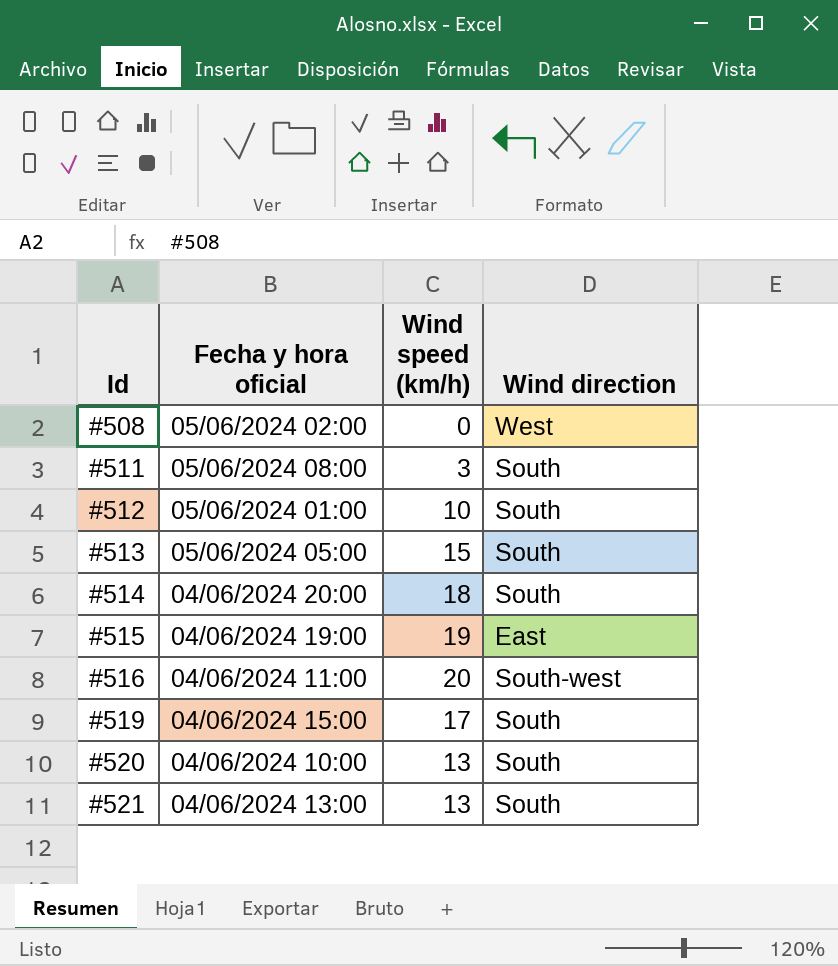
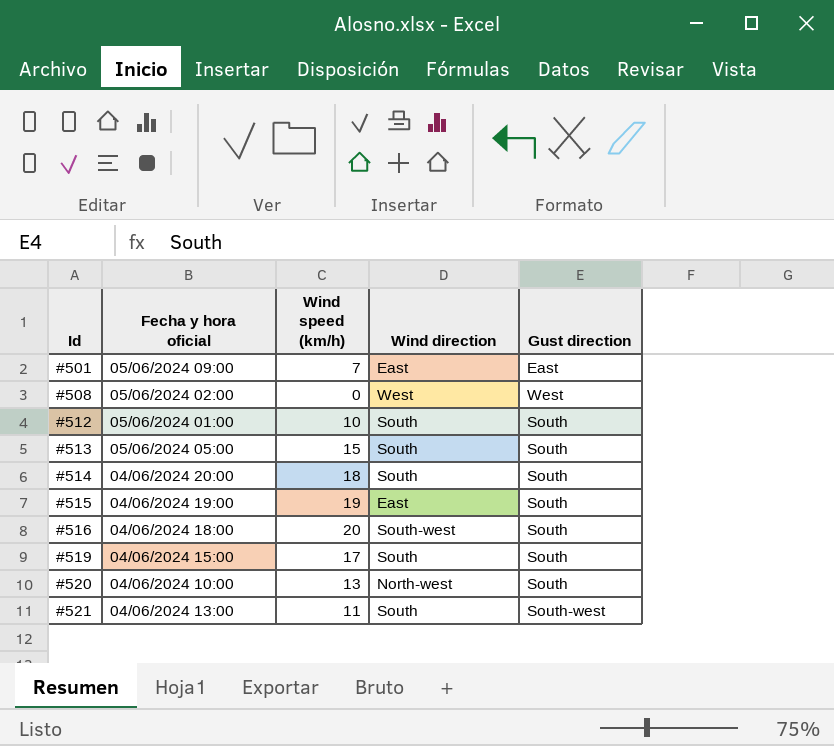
column Gust direction | position: none -> 5
row #511: 05/06/2024 08:00 | 3 | South -> none
row #501: none -> 05/06/2024 09:00 | 7 | East | East
#516 | Fecha y hora oficial: 04/06/2024 11:00 -> 04/06/2024 18:00
#520 | Wind direction: South -> North-west
#521 | Wind speed (km/h): 13 -> 11

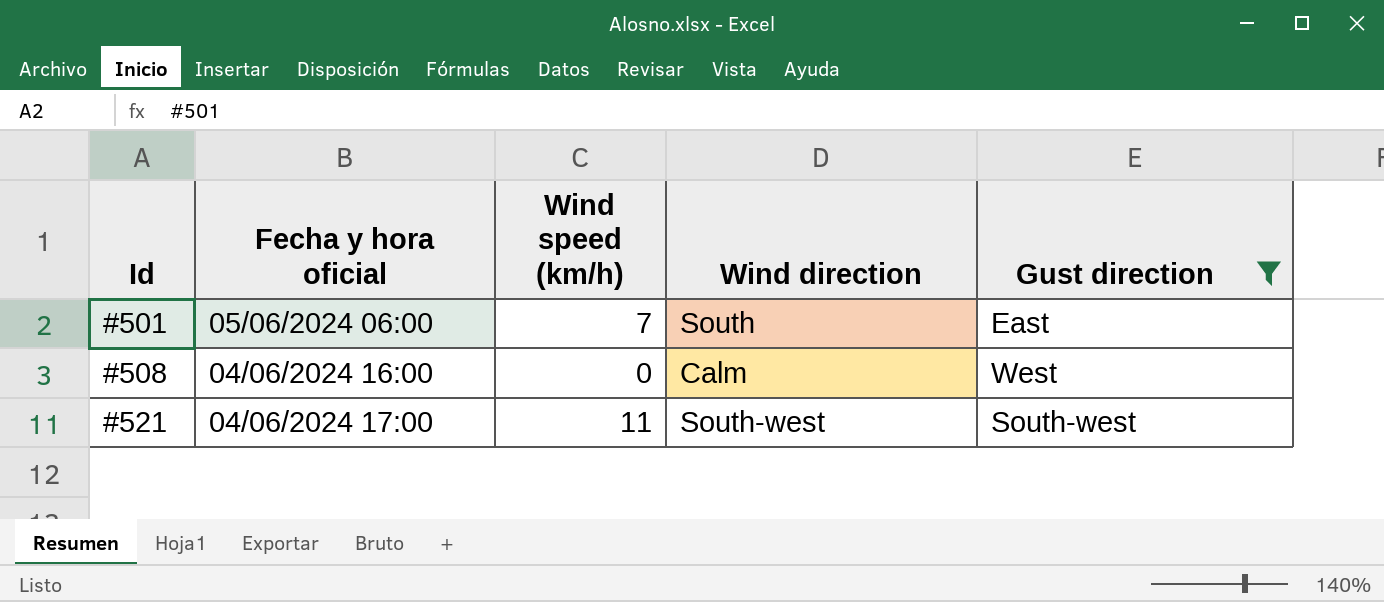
filter: none -> Gust direction != South
#501 | Fecha y hora oficial: 05/06/2024 09:00 -> 05/06/2024 06:00
#501 | Wind direction: East -> South
#508 | Fecha y hora oficial: 05/06/2024 02:00 -> 04/06/2024 16:00
#508 | Wind direction: West -> Calm
#521 | Fecha y hora oficial: 04/06/2024 13:00 -> 04/06/2024 17:00
#521 | Wind direction: South -> South-west

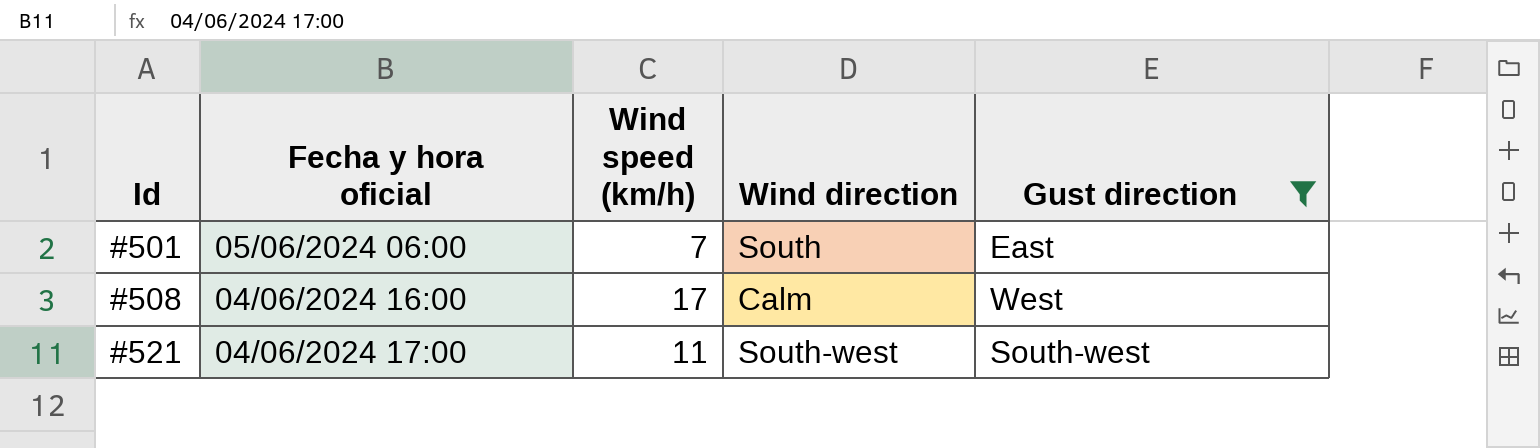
#508 | Wind speed (km/h): 0 -> 17

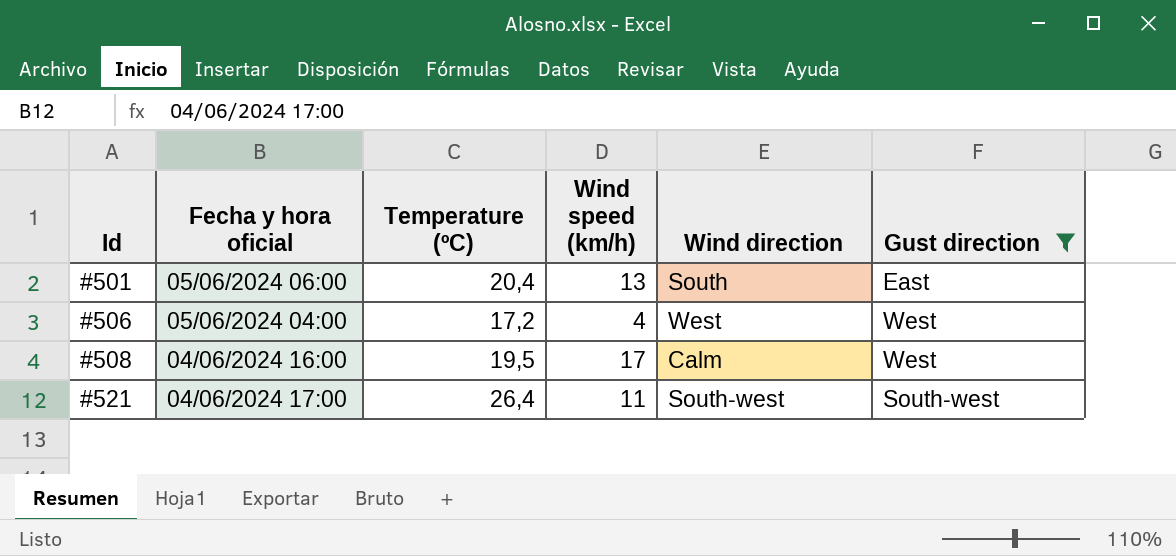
column Temperature (ºC) | position: none -> 3
#501 | Wind speed (km/h): 7 -> 13
row #506: none -> 05/06/2024 04:00 | 17,2 | 4 | West | West

